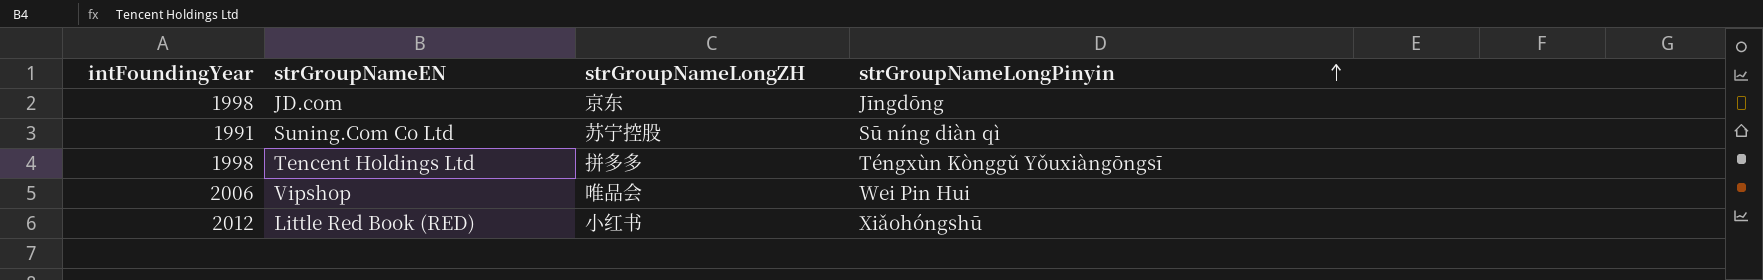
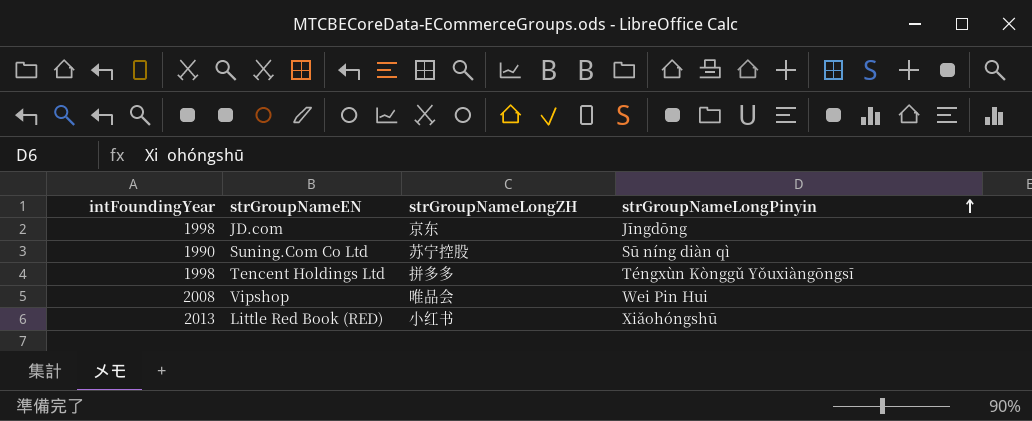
Suning.Com Co Ltd | intFoundingYear: 1991 -> 1990
Vipshop | intFoundingYear: 2006 -> 2008
Little Red Book (RED) | intFoundingYear: 2012 -> 2013

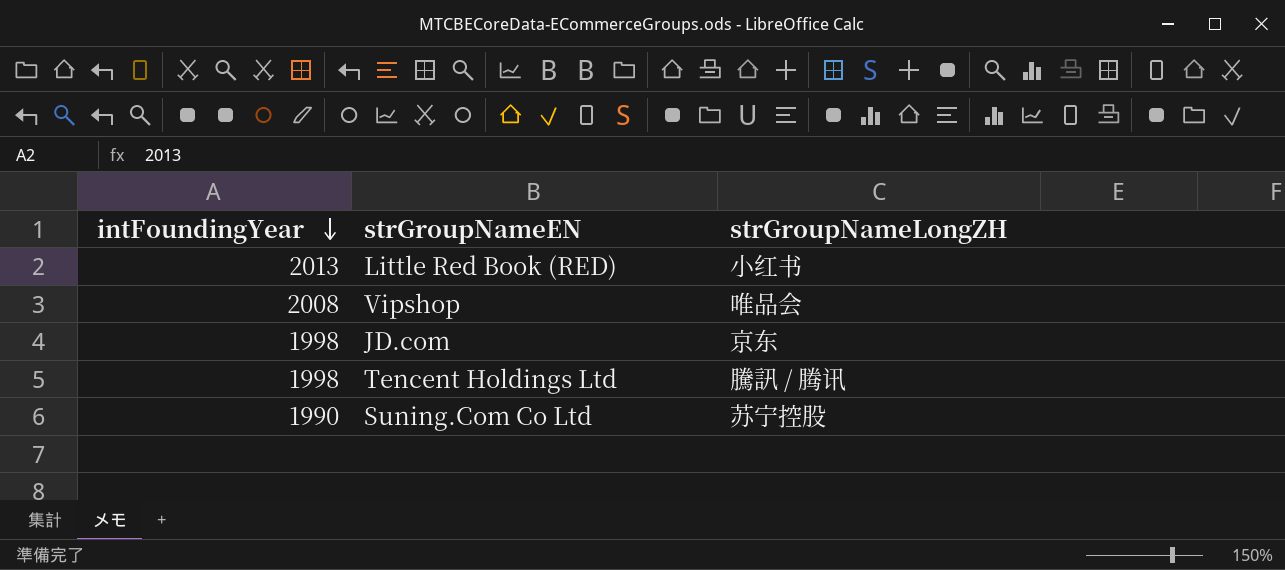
row order: strGroupNameLongPinyin ascending -> intFoundingYear descending
column strGroupNameLongPinyin | position: 4 -> none
Tencent Holdings Ltd | strGroupNameLongZH: 拼多多 -> 騰訊 / 腾讯

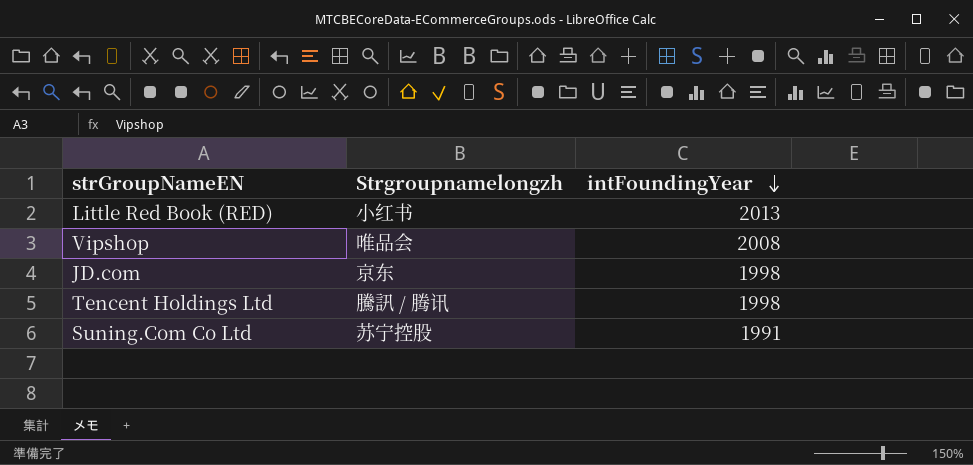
column name: strGroupNameLongZH -> Strgroupnamelongzh
column intFoundingYear | position: 1 -> 3
Suning.Com Co Ltd | intFoundingYear: 1990 -> 1991

